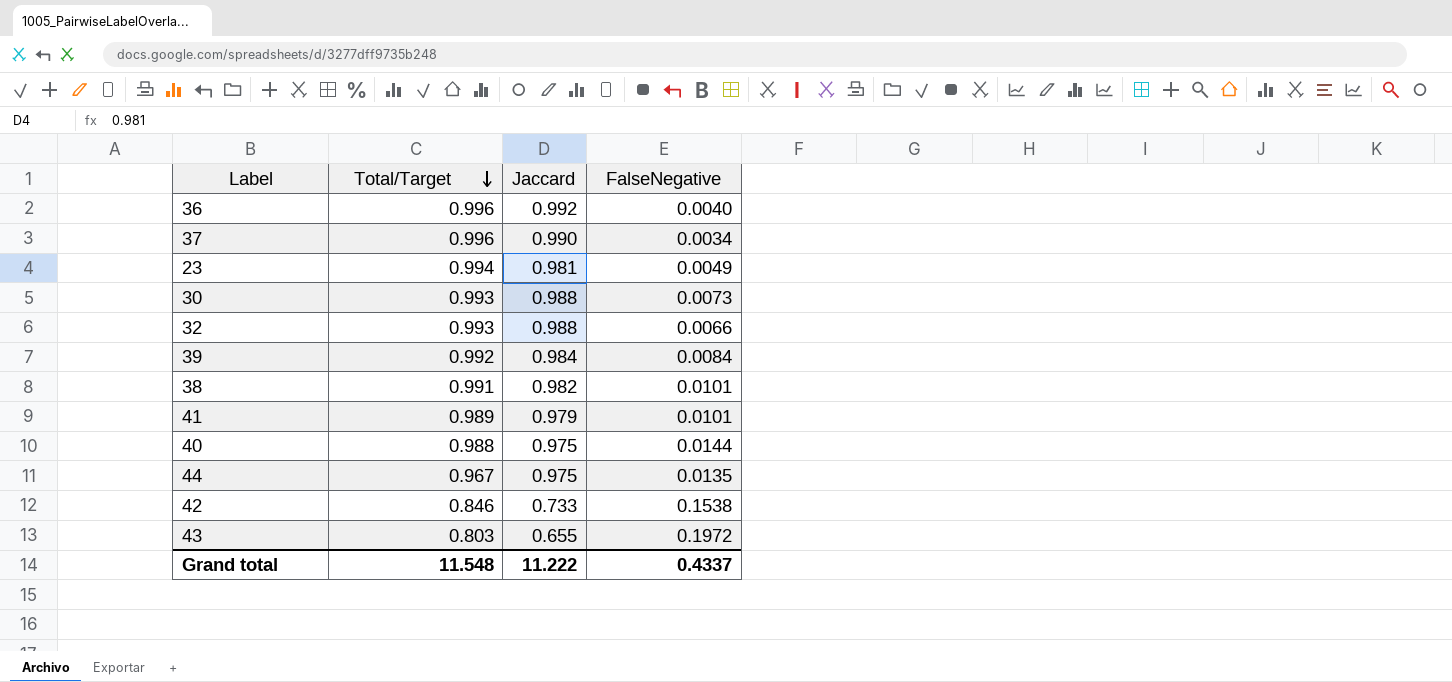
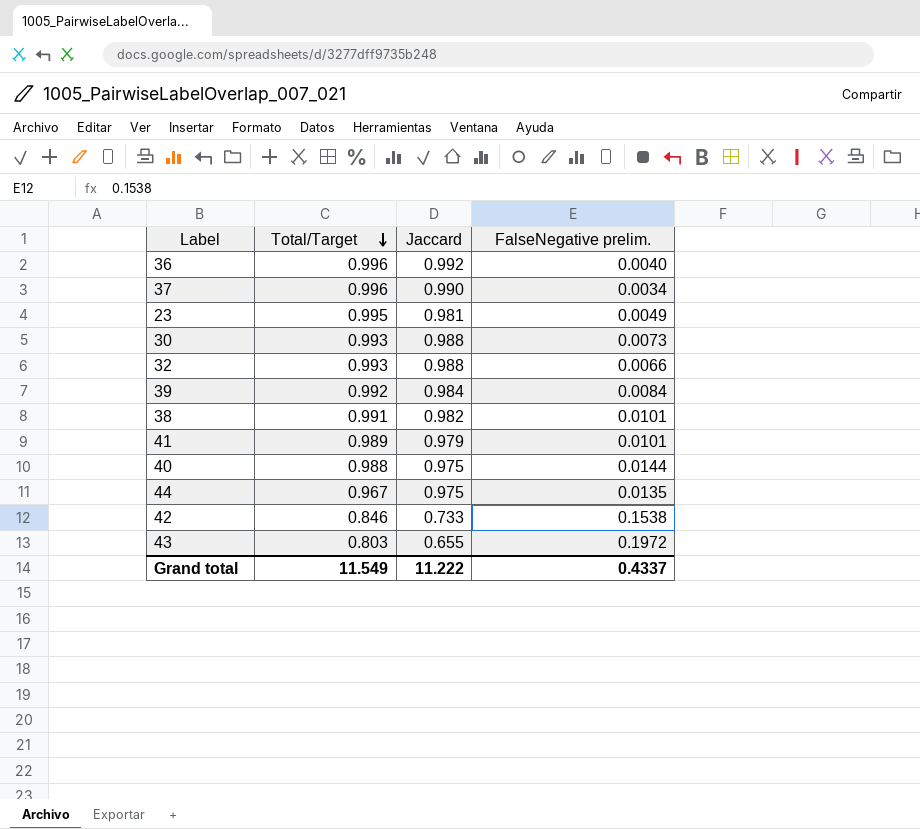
column name: FalseNegative -> FalseNegative prelim.
23 | Total/Target: 0.994 -> 0.995
Grand total | Total/Target: 11.548 -> 11.549

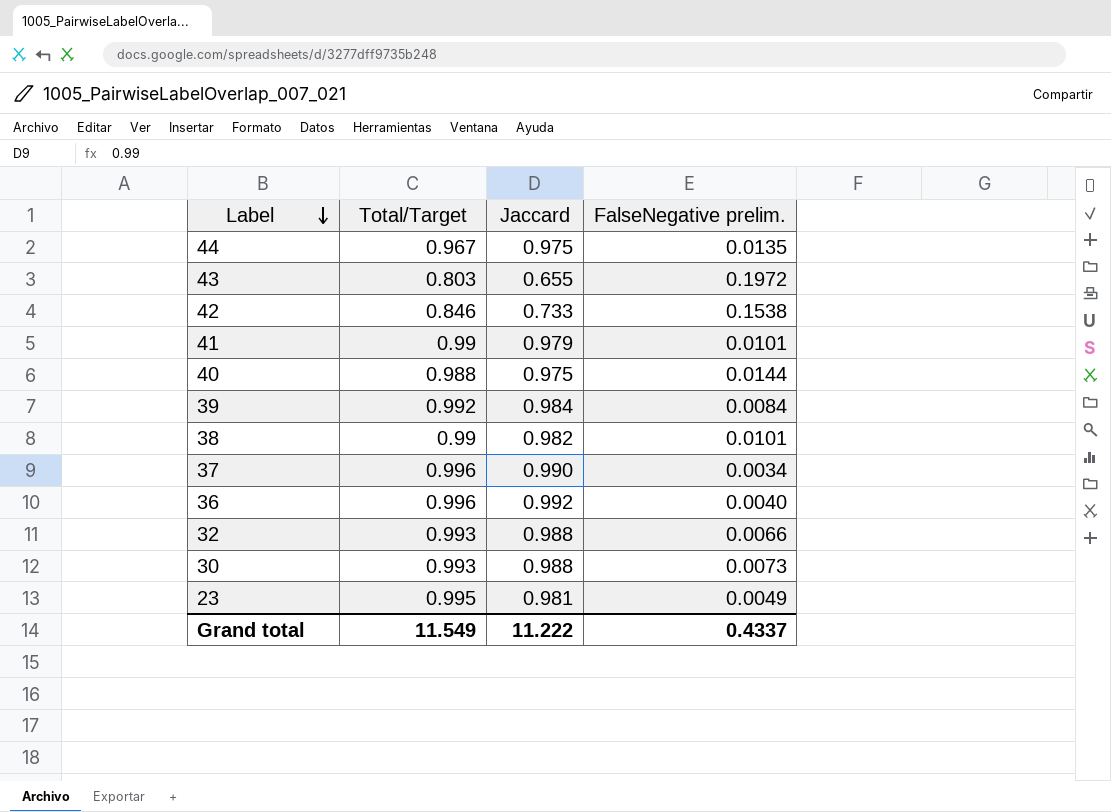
row order: Total/Target descending -> Label descending
41 | Total/Target: 0.989 -> 0.99
38 | Total/Target: 0.991 -> 0.99

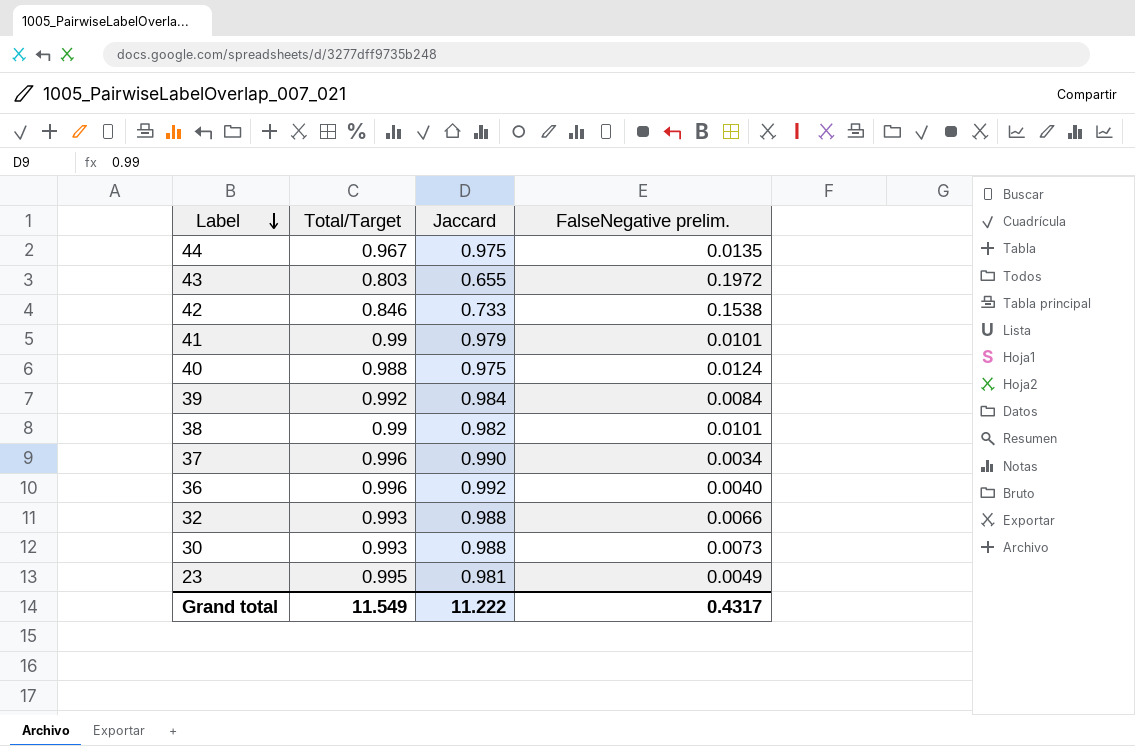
40 | FalseNegative prelim.: 0.0144 -> 0.0124
Grand total | FalseNegative prelim.: 0.4337 -> 0.4317

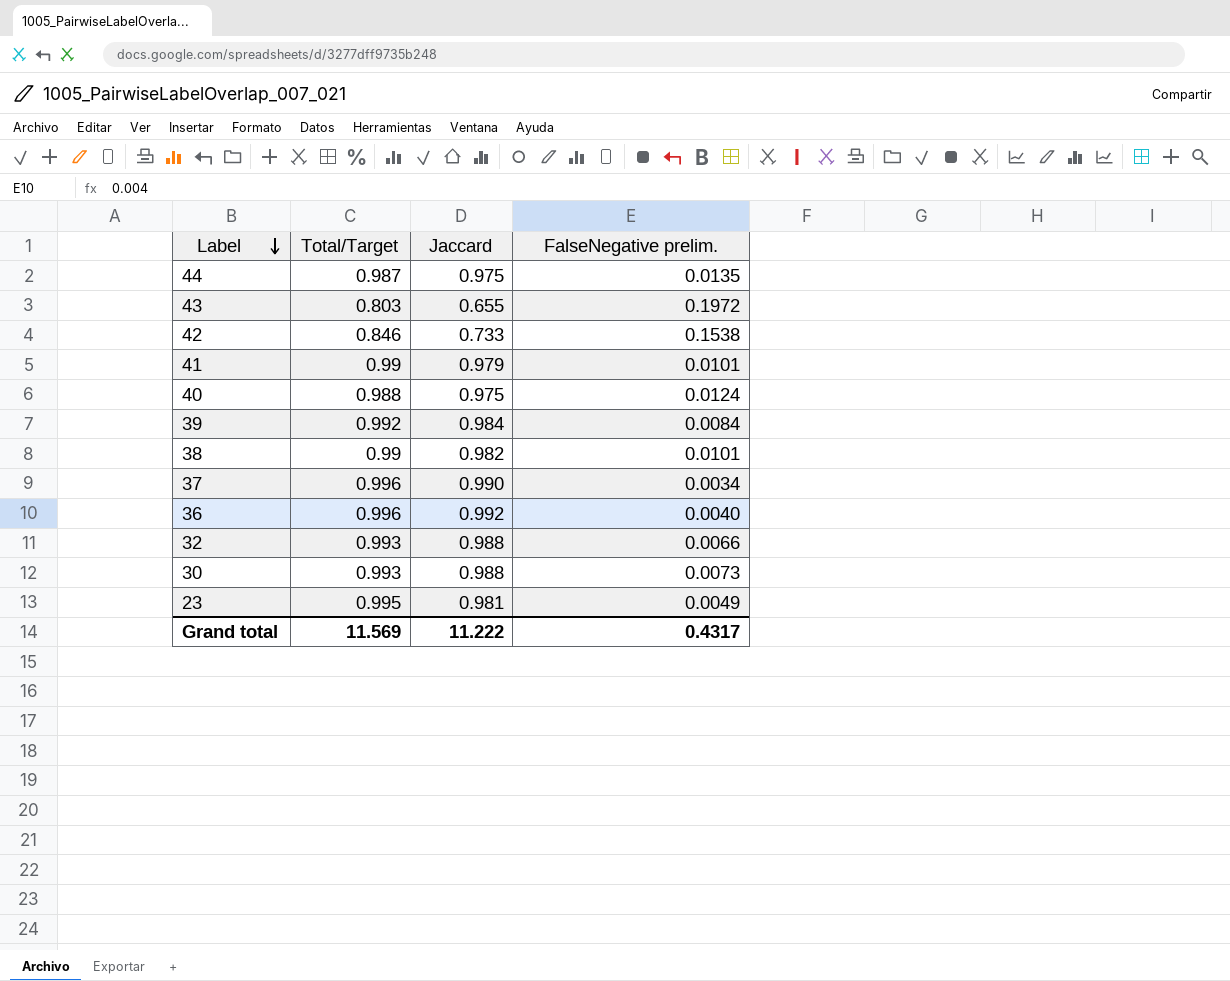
44 | Total/Target: 0.967 -> 0.987
Grand total | Total/Target: 11.549 -> 11.569

